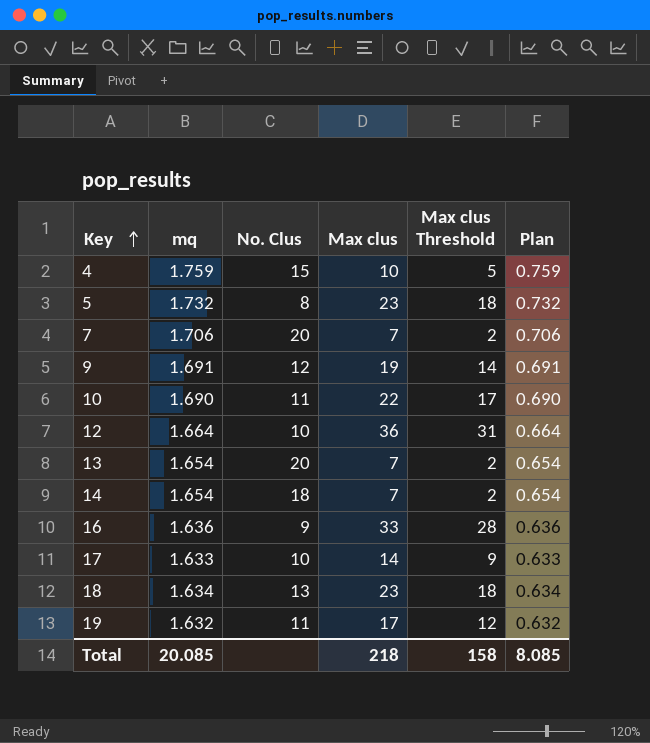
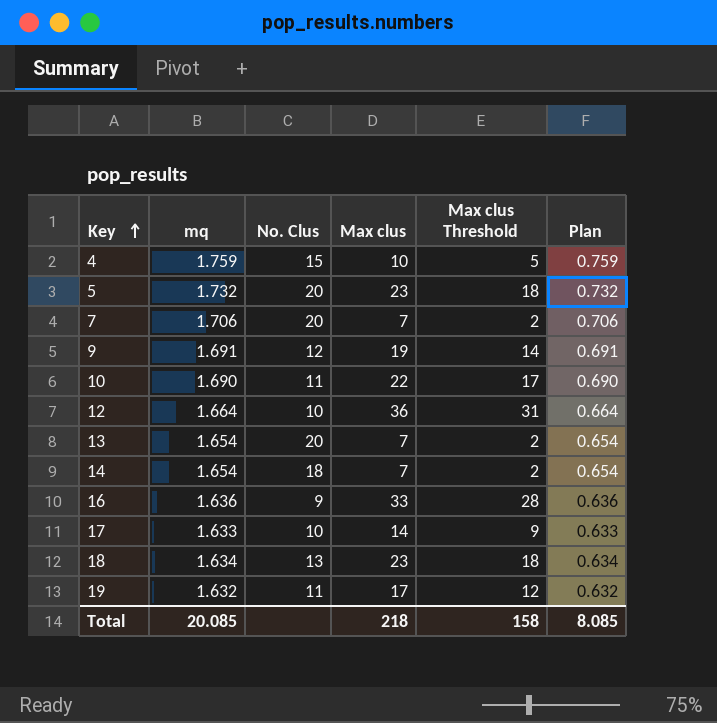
5 | No. Clus: 8 -> 20

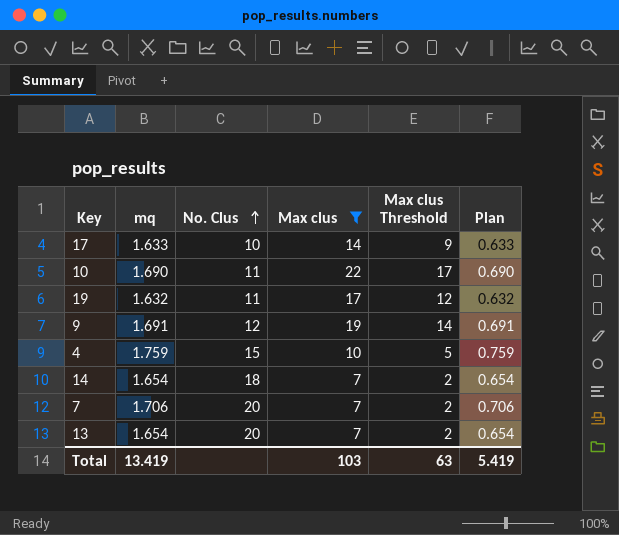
filter: none -> Max clus <= 22
row order: Key ascending -> No. Clus ascending
Total | mq: 20.085 -> 13.419
Total | Max clus: 218 -> 103
Total | Max clus Threshold: 158 -> 63
Total | Plan: 8.085 -> 5.419

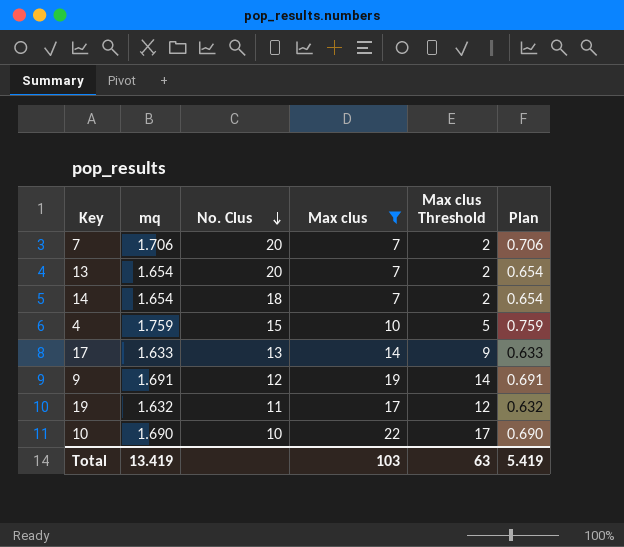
row order: No. Clus ascending -> No. Clus descending
17 | No. Clus: 10 -> 13
10 | No. Clus: 11 -> 10

